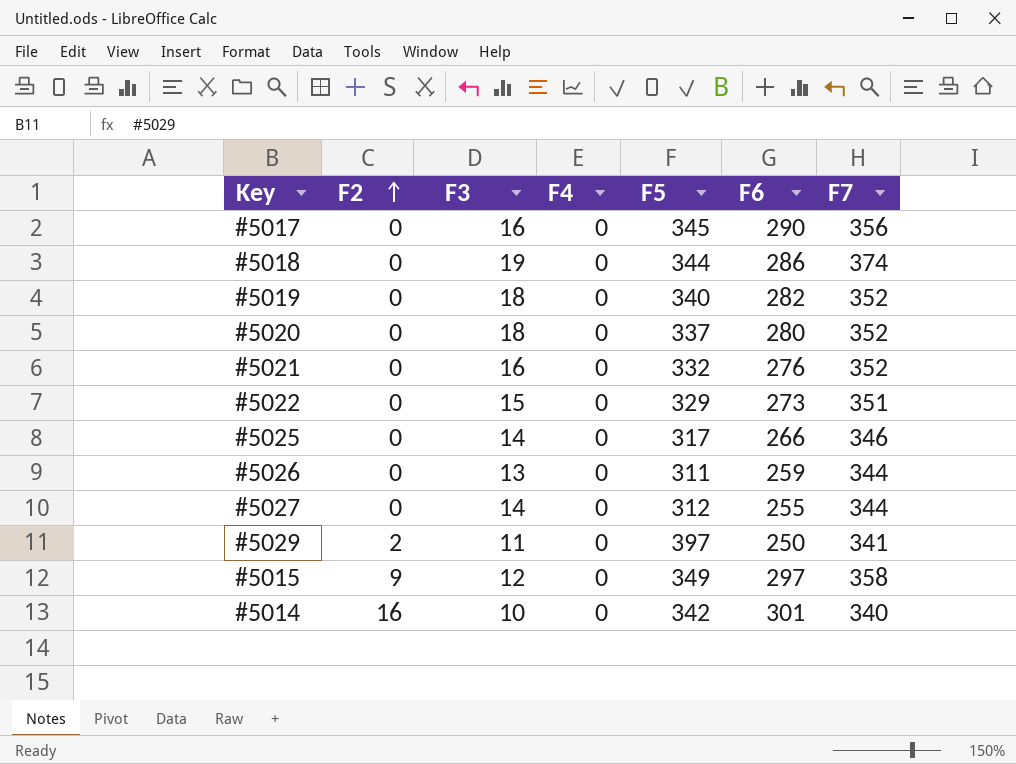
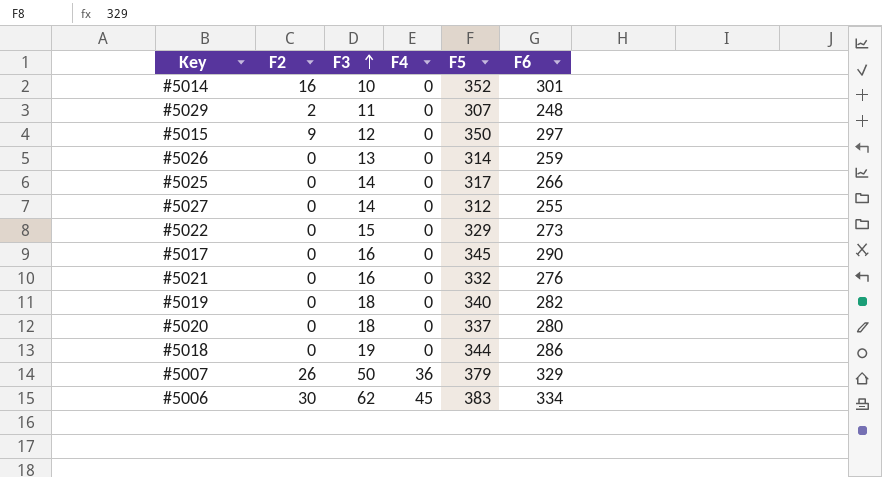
row order: F2 ascending -> F3 ascending
column F7 | position: 7 -> none
#5014 | F5: 342 -> 352
#5029 | F5: 397 -> 307
#5029 | F6: 250 -> 248
#5015 | F5: 349 -> 350
#5026 | F5: 311 -> 314
row #5007: none -> 26 | 50 | 36 | 379 | 329
row #5006: none -> 30 | 62 | 45 | 383 | 334

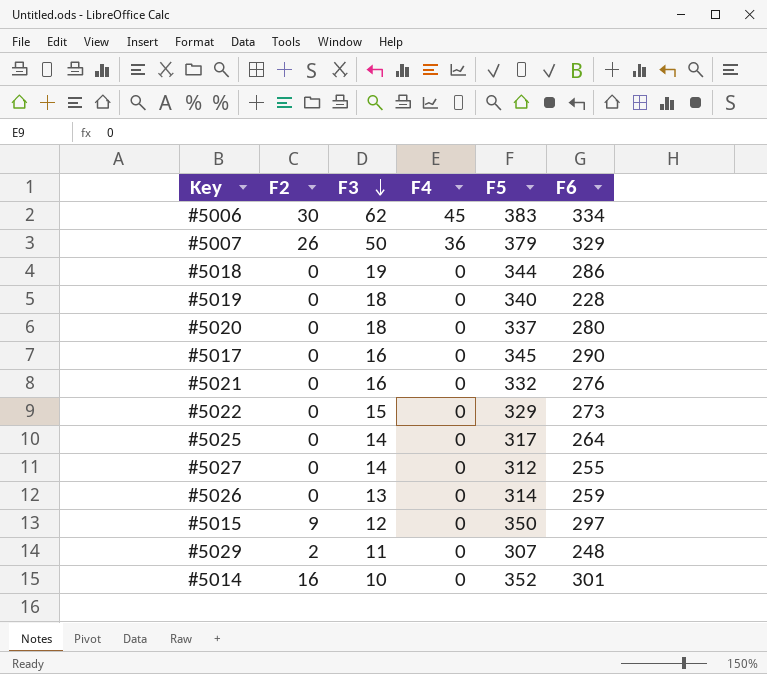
row order: F3 ascending -> F3 descending
#5019 | F6: 282 -> 228
#5025 | F6: 266 -> 264

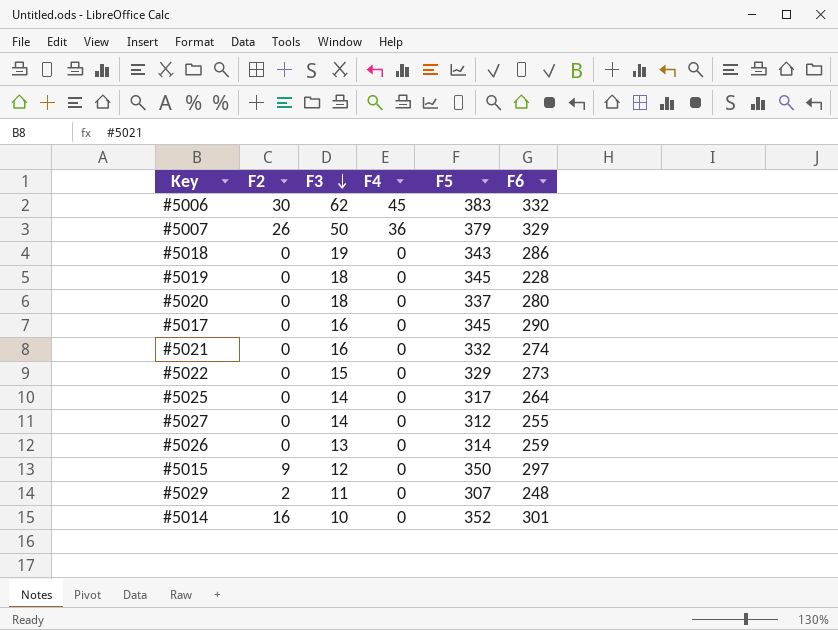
#5006 | F6: 334 -> 332
#5018 | F5: 344 -> 343
#5019 | F5: 340 -> 345
#5021 | F6: 276 -> 274

